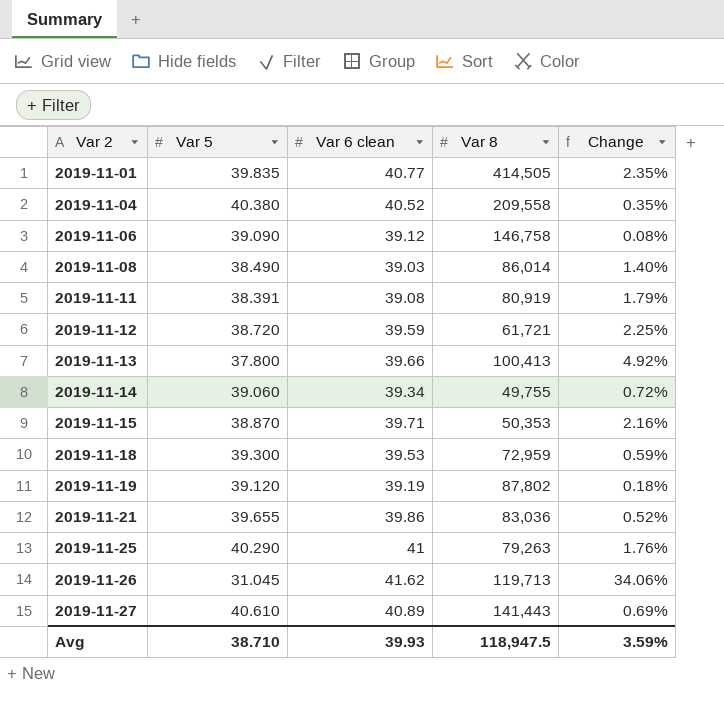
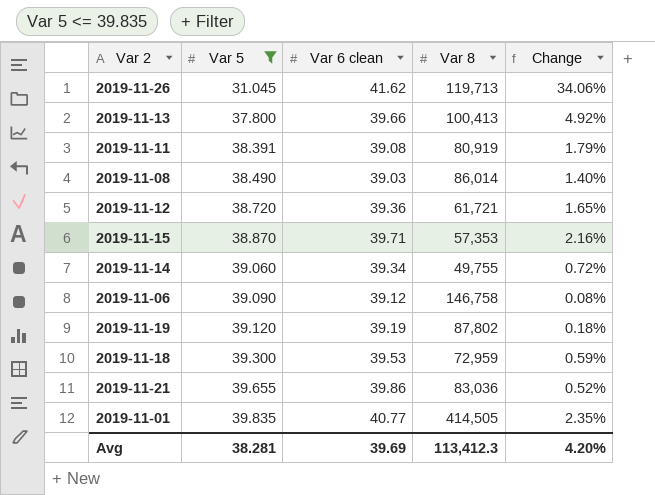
filter: none -> Var 5 <= 39.835
row order: Var 2 ascending -> Var 5 ascending
2019-11-12 | Var 6 clean: 39.59 -> 39.36
2019-11-12 | Change: 2.25% -> 1.65%
2019-11-15 | Var 8: 50,353 -> 57,353
Avg | Var 5: 38.710 -> 38.281
Avg | Var 6 clean: 39.93 -> 39.69
Avg | Var 8: 118,947.5 -> 113,412.3
Avg | Change: 3.59% -> 4.20%

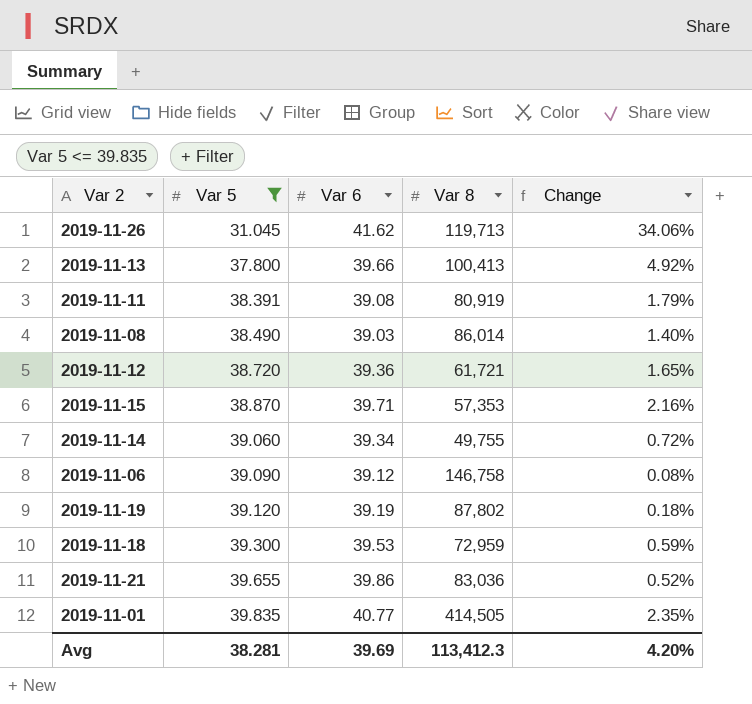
column name: Var 6 clean -> Var 6

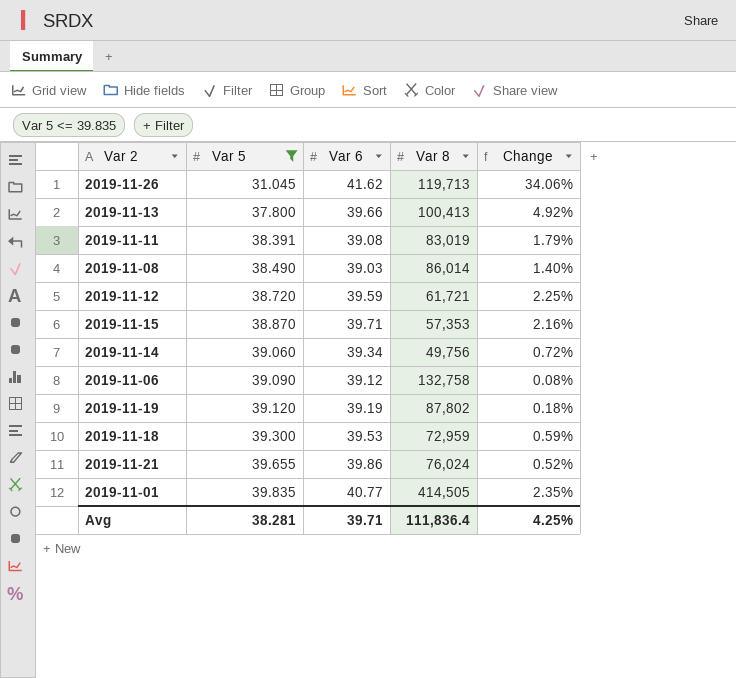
2019-11-11 | Var 8: 80,919 -> 83,019
2019-11-12 | Var 6: 39.36 -> 39.59
2019-11-12 | Change: 1.65% -> 2.25%
2019-11-14 | Var 8: 49,755 -> 49,756
2019-11-06 | Var 8: 146,758 -> 132,758
2019-11-21 | Var 8: 83,036 -> 76,024
Avg | Var 6: 39.69 -> 39.71
Avg | Var 8: 113,412.3 -> 111,836.4
Avg | Change: 4.20% -> 4.25%

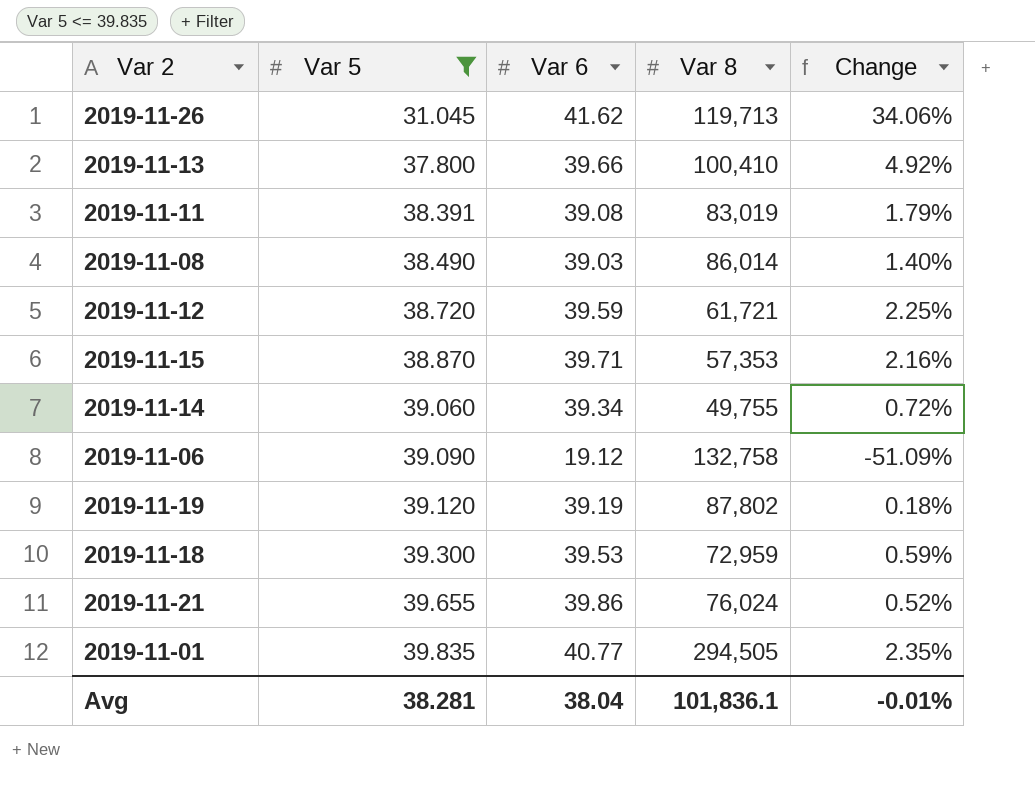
2019-11-13 | Var 8: 100,413 -> 100,410
2019-11-14 | Var 8: 49,756 -> 49,755
2019-11-06 | Var 6: 39.12 -> 19.12
2019-11-06 | Change: 0.08% -> -51.09%
2019-11-01 | Var 8: 414,505 -> 294,505
Avg | Var 6: 39.71 -> 38.04
Avg | Var 8: 111,836.4 -> 101,836.1
Avg | Change: 4.25% -> -0.01%

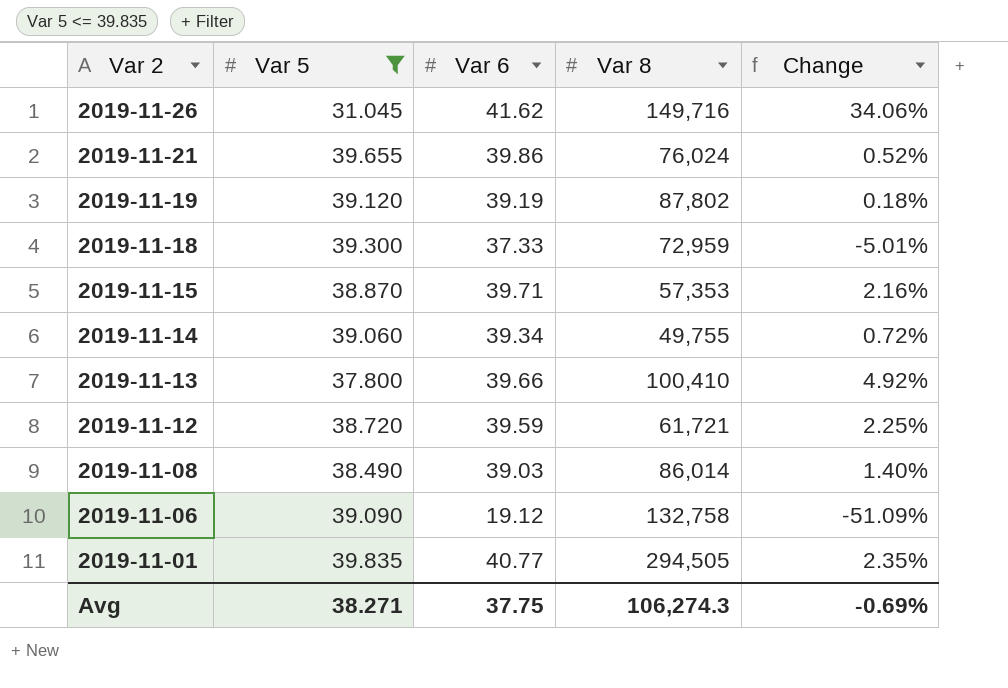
row order: Var 5 ascending -> Var 2 descending
row 2019-11-11: 38.391 | 39.08 | 83,019 | 1.79% -> none
2019-11-26 | Var 8: 119,713 -> 149,716
2019-11-18 | Var 6: 39.53 -> 37.33
2019-11-18 | Change: 0.59% -> -5.01%
Avg | Var 5: 38.281 -> 38.271
Avg | Var 6: 38.04 -> 37.75
Avg | Var 8: 101,836.1 -> 106,274.3
Avg | Change: -0.01% -> -0.69%

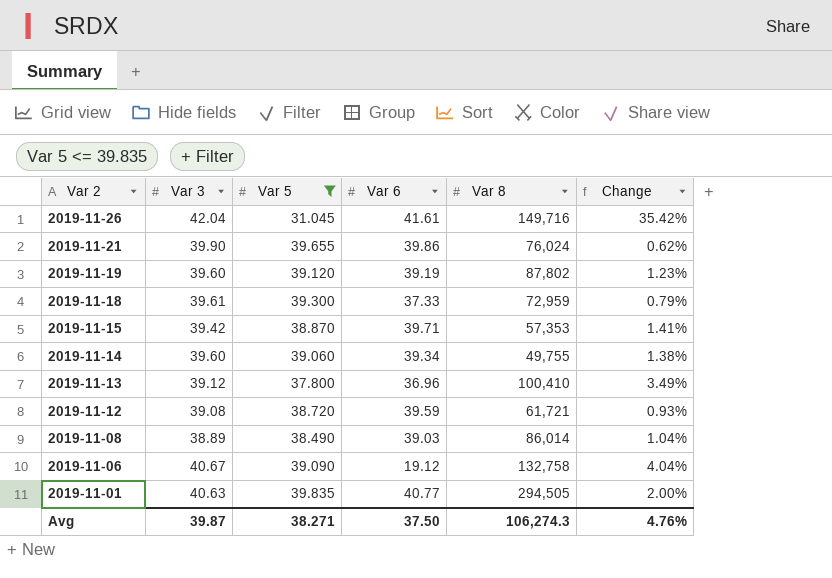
column Var 3 | position: none -> 2
column Change | formula: ([Var 6] - [Var 5]) / [Var 5] -> ([Var 3] - [Var 5]) / [Var 5]
2019-11-26 | Var 6: 41.62 -> 41.61
2019-11-13 | Var 6: 39.66 -> 36.96
Avg | Var 6: 37.75 -> 37.50
Avg | Change: -0.69% -> 4.76%

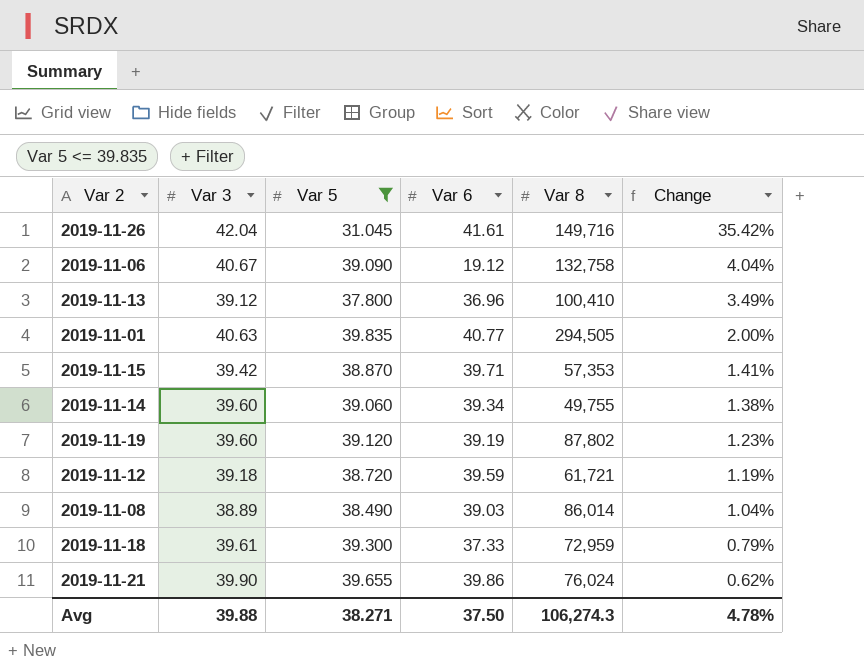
row order: Var 2 descending -> Change descending
2019-11-12 | Var 3: 39.08 -> 39.18
2019-11-12 | Change: 0.93% -> 1.19%
Avg | Var 3: 39.87 -> 39.88
Avg | Change: 4.76% -> 4.78%

